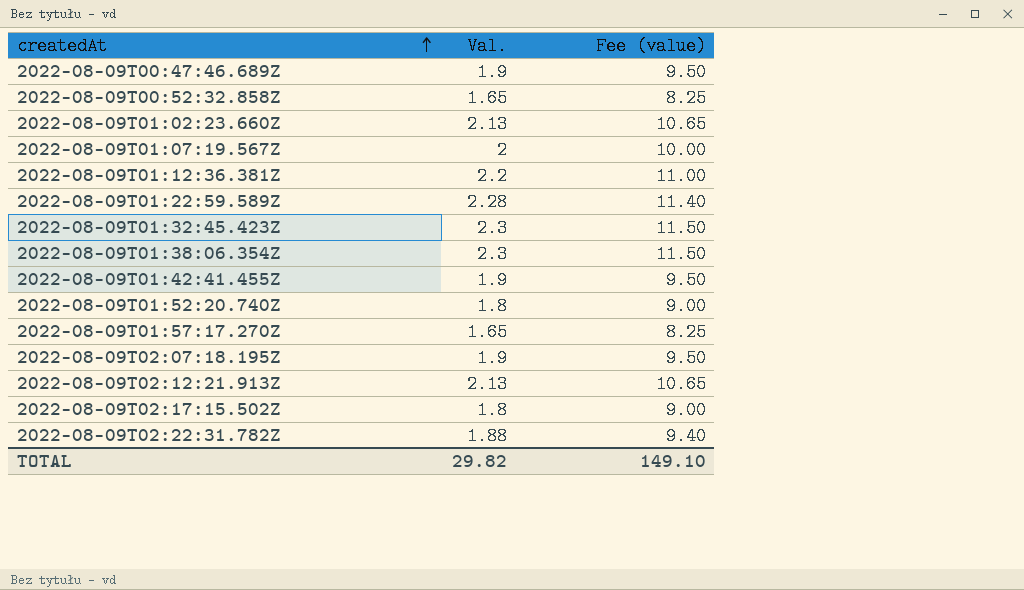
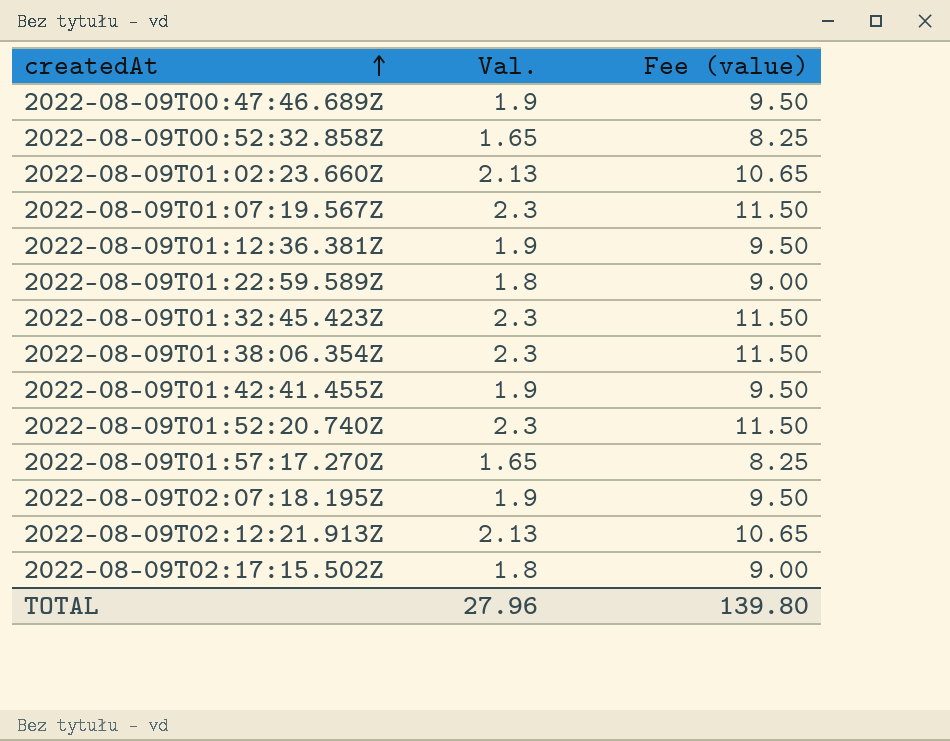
row 2022-08-09T02:22:31.782Z: 1.88 | 9.40 -> none
2022-08-09T01:07:19.567Z | Val.: 2 -> 2.3
2022-08-09T01:07:19.567Z | Fee (value): 10.00 -> 11.50
2022-08-09T01:12:36.381Z | Val.: 2.2 -> 1.9
2022-08-09T01:12:36.381Z | Fee (value): 11.00 -> 9.50
2022-08-09T01:22:59.589Z | Val.: 2.28 -> 1.8
2022-08-09T01:22:59.589Z | Fee (value): 11.40 -> 9.00
2022-08-09T01:52:20.740Z | Val.: 1.8 -> 2.3
2022-08-09T01:52:20.740Z | Fee (value): 9.00 -> 11.50
TOTAL | Val.: 29.82 -> 27.96
TOTAL | Fee (value): 149.10 -> 139.80

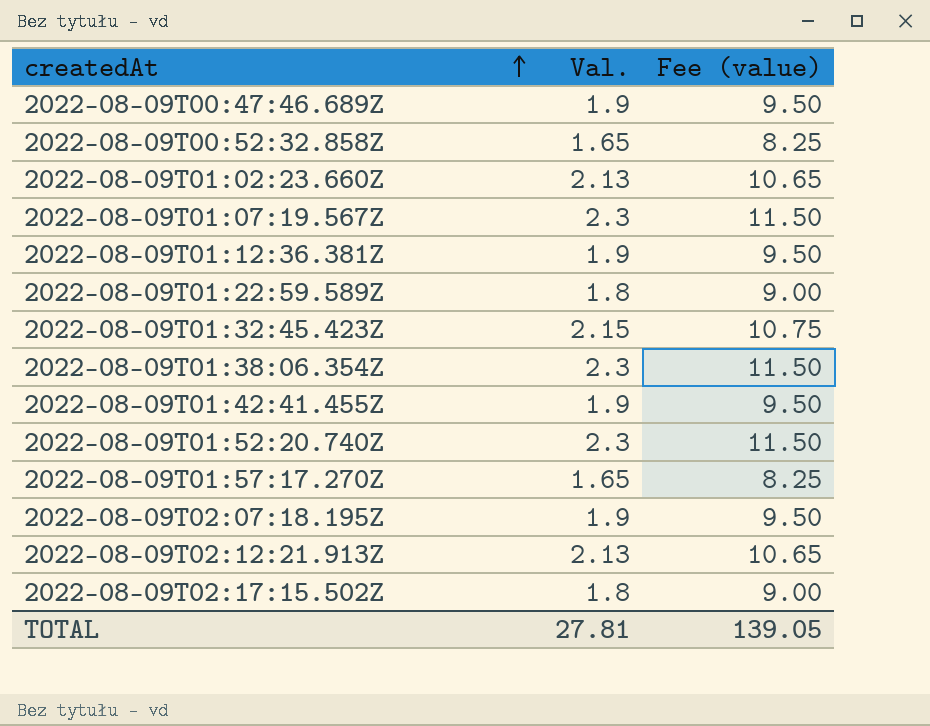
2022-08-09T01:32:45.423Z | Val.: 2.3 -> 2.15
2022-08-09T01:32:45.423Z | Fee (value): 11.50 -> 10.75
TOTAL | Val.: 27.96 -> 27.81
TOTAL | Fee (value): 139.80 -> 139.05

